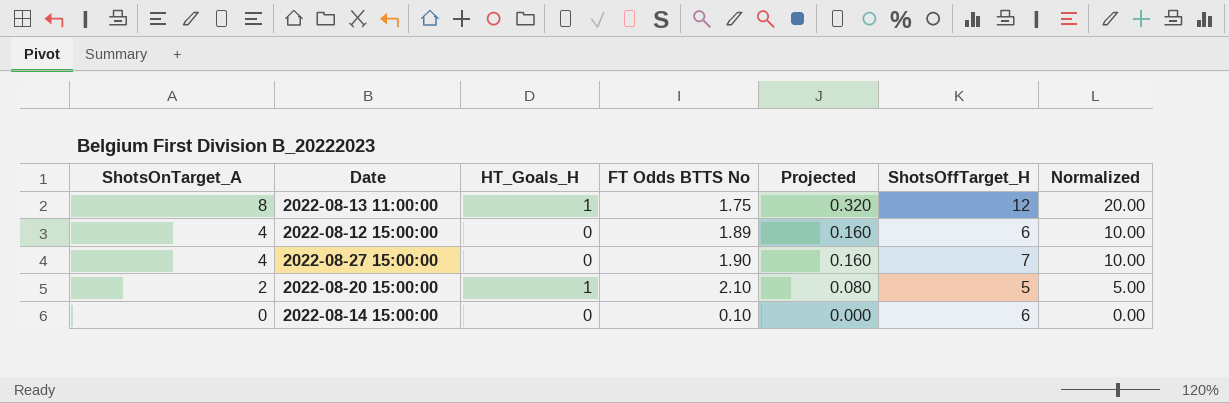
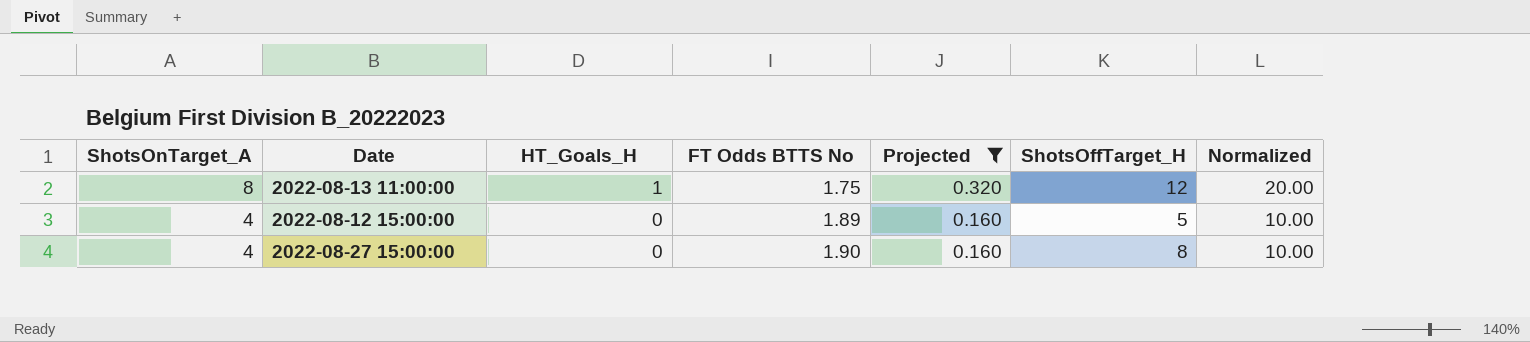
filter: none -> Projected >= 0.160
2022-08-12 15:00:00 | ShotsOffTarget_H: 6 -> 5
2022-08-27 15:00:00 | ShotsOffTarget_H: 7 -> 8

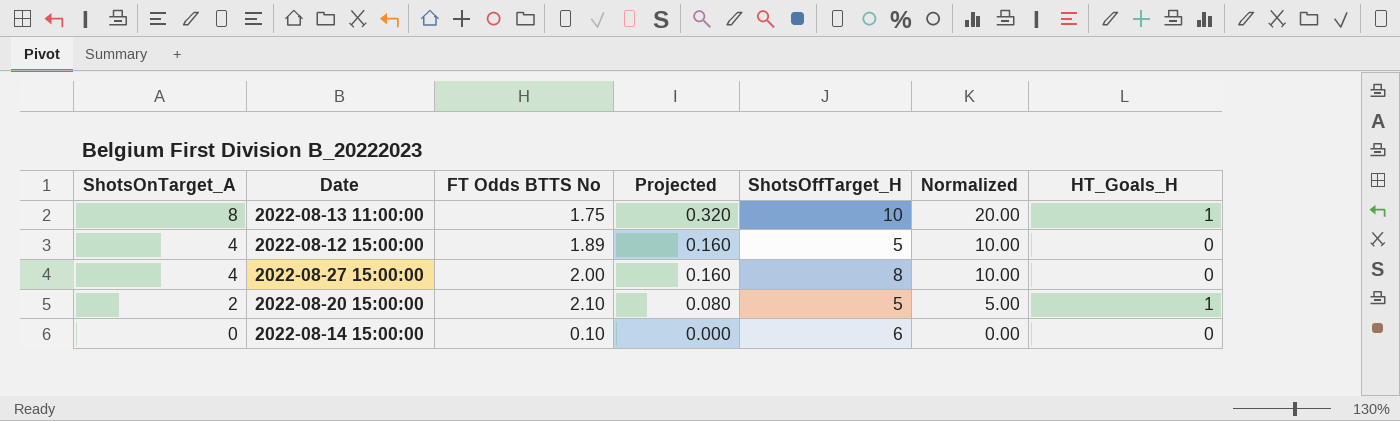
filter: Projected >= 0.160 -> none
column HT_Goals_H | position: 3 -> 7
2022-08-13 11:00:00 | ShotsOffTarget_H: 12 -> 10
2022-08-27 15:00:00 | FT Odds BTTS No: 1.90 -> 2.00

